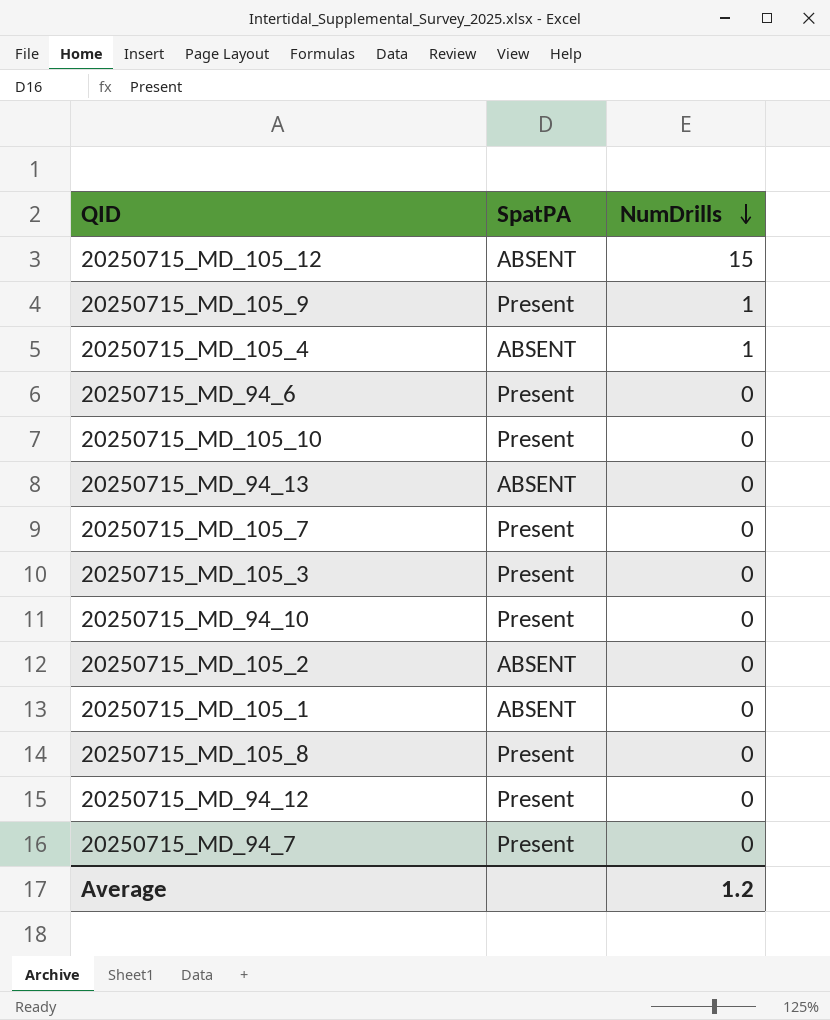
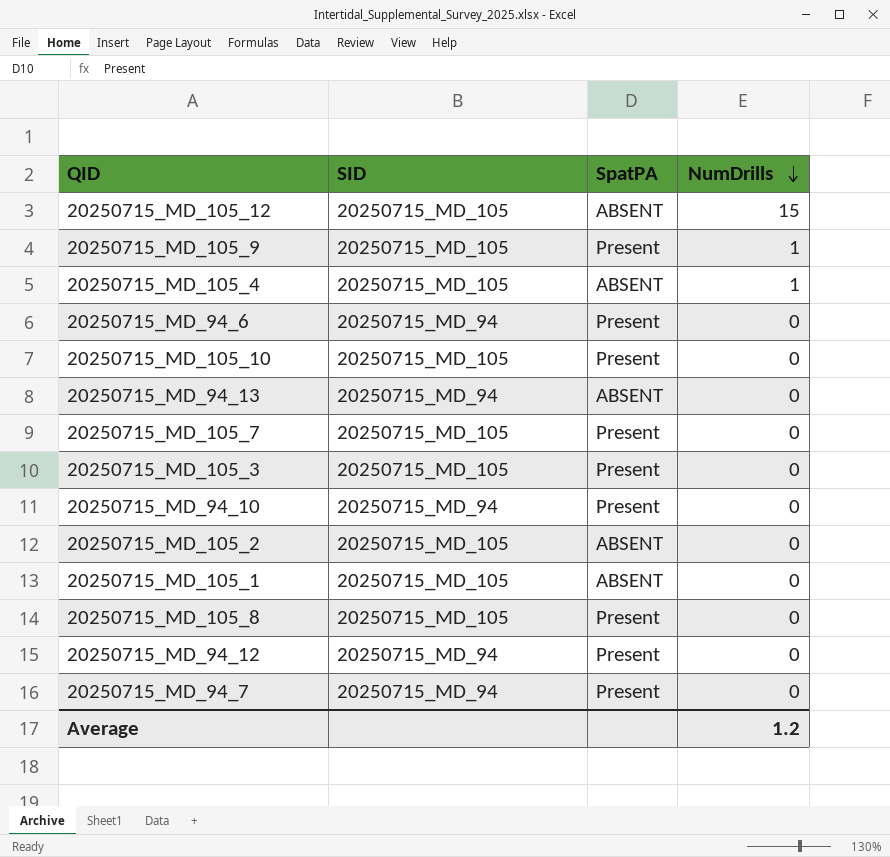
column SID | position: none -> 2

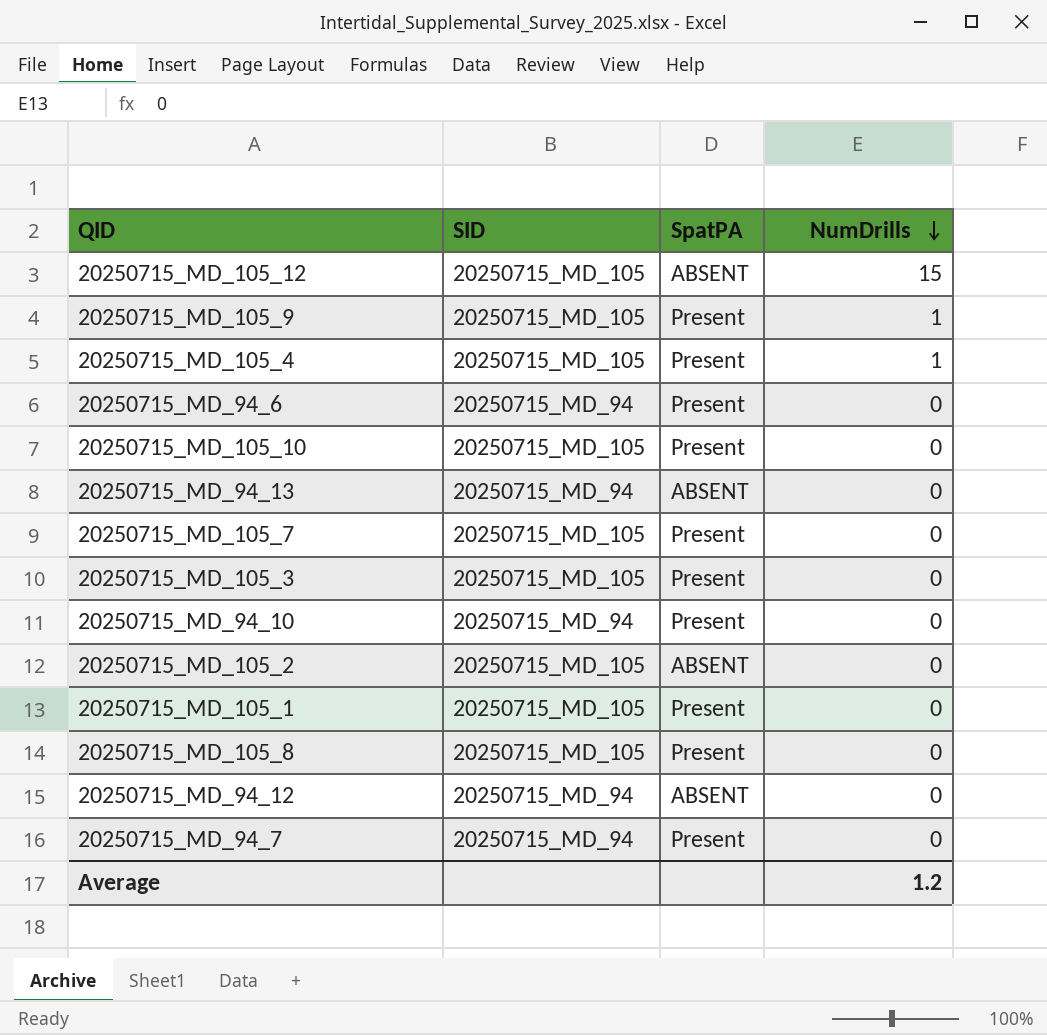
20250715_MD_105_4 | SpatPA: ABSENT -> Present
20250715_MD_105_1 | SpatPA: ABSENT -> Present
20250715_MD_94_12 | SpatPA: Present -> ABSENT

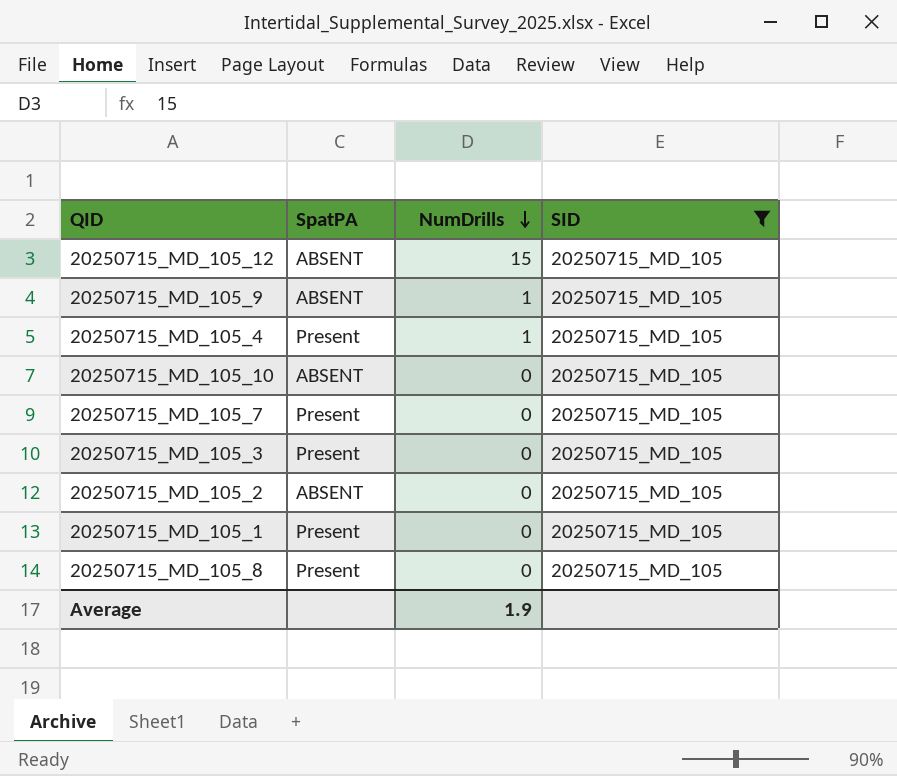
filter: none -> SID = 20250715_MD_105
column SID | position: 2 -> 4
20250715_MD_105_9 | SpatPA: Present -> ABSENT
20250715_MD_105_10 | SpatPA: Present -> ABSENT
Average | NumDrills: 1.2 -> 1.9

